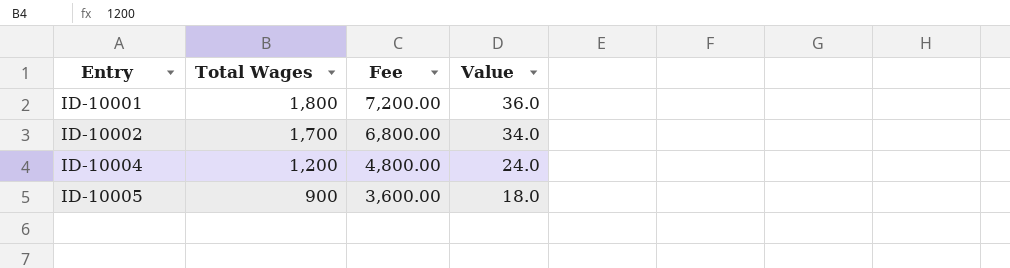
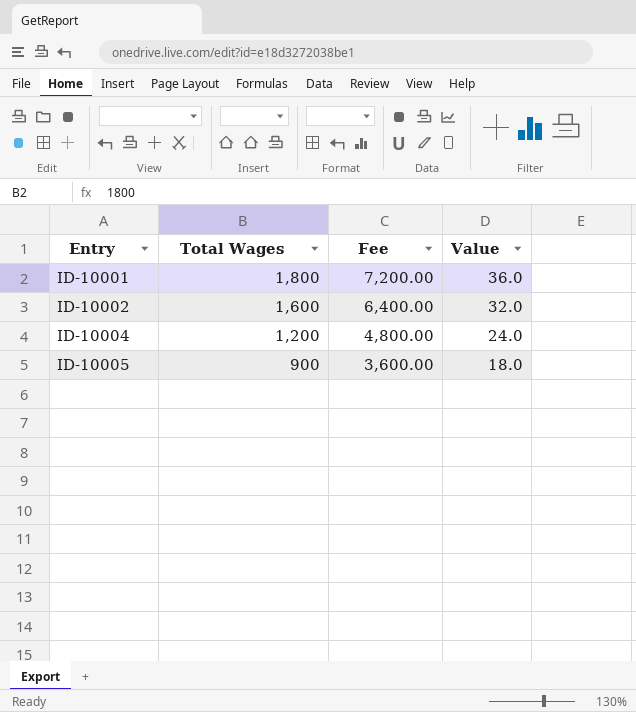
ID-10002 | Total Wages: 1,700 -> 1,600
ID-10002 | Fee: 6,800.00 -> 6,400.00
ID-10002 | Value: 34.0 -> 32.0

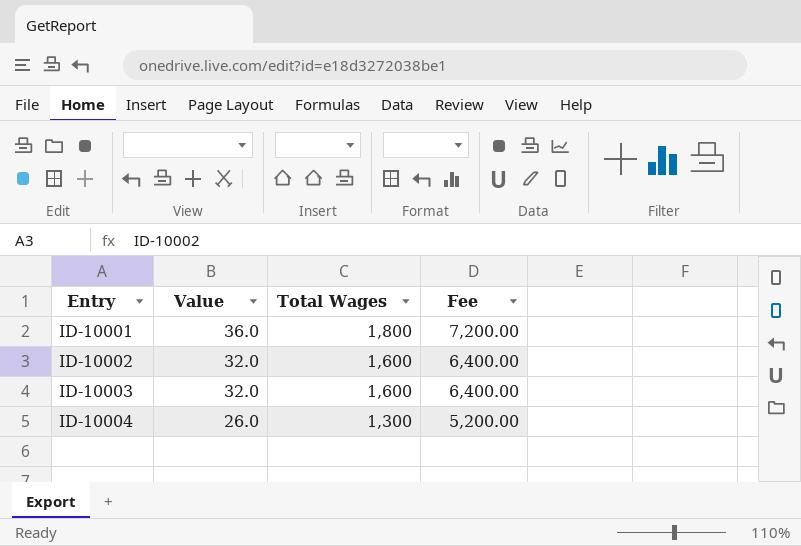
column Value | position: 4 -> 2
row ID-10005: 900 | 3,600.00 | 18.0 -> none
row ID-10003: none -> 32.0 | 1,600 | 6,400.00
ID-10004 | Value: 24.0 -> 26.0
ID-10004 | Total Wages: 1,200 -> 1,300
ID-10004 | Fee: 4,800.00 -> 5,200.00

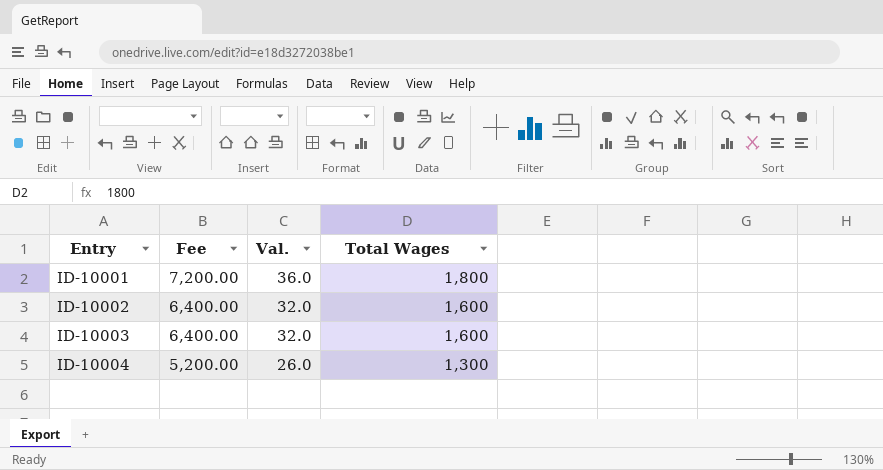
column Fee | position: 4 -> 2
column name: Value -> Val.

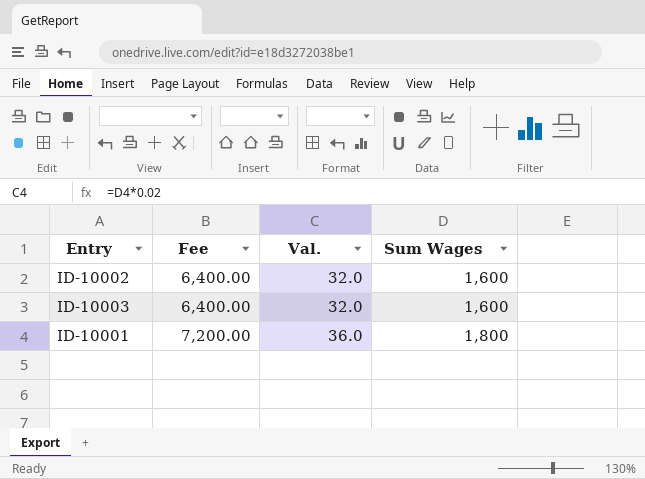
row order: Entry ascending -> Fee ascending
column name: Total Wages -> Sum Wages
row ID-10004: 5,200.00 | 26.0 | 1,300 -> none

